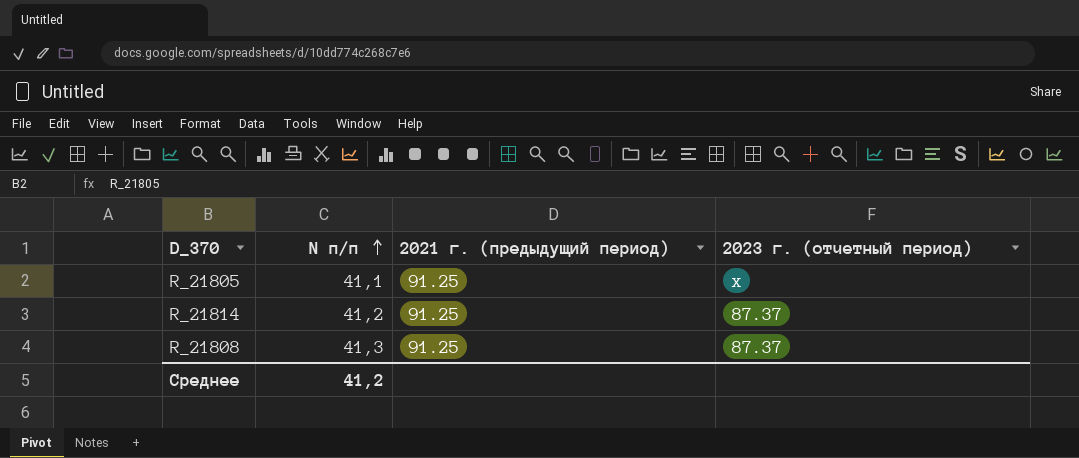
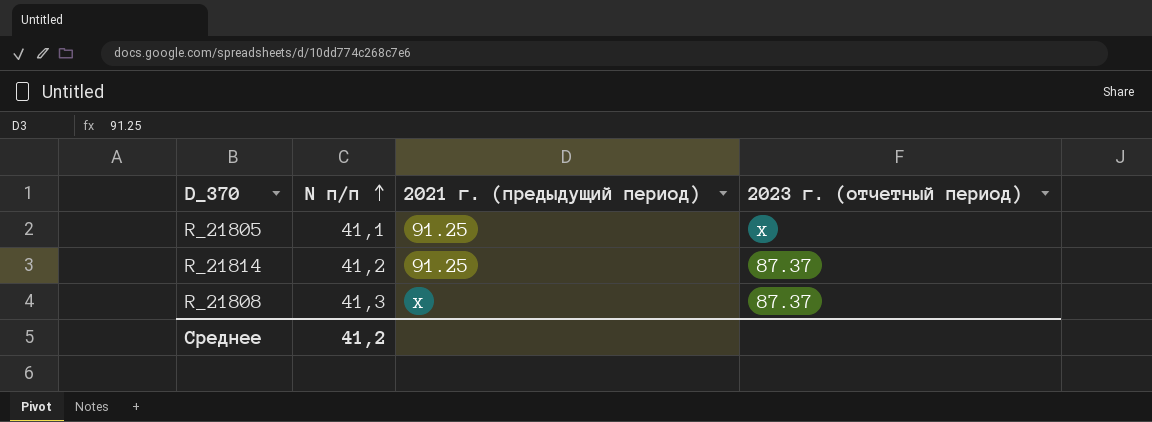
R_21808 | 2021 г. (предыдущий период): 91.25 -> х

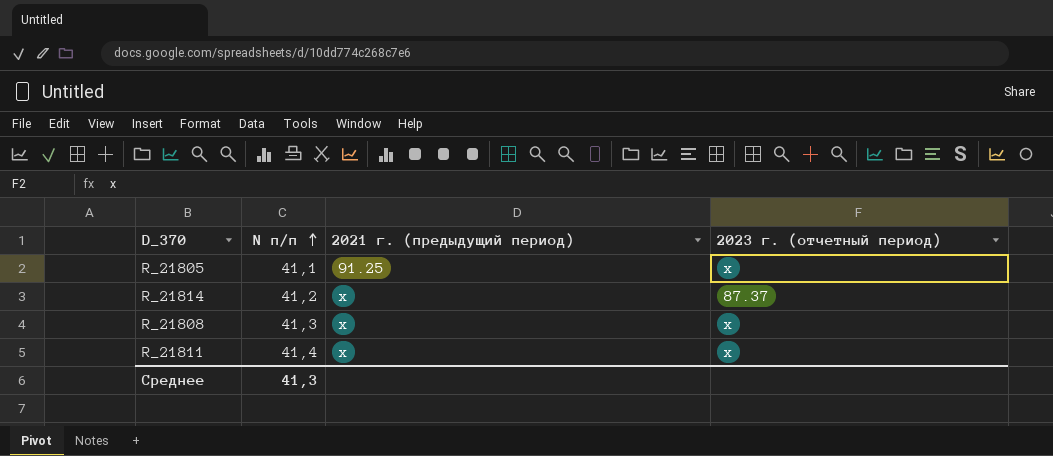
R_21814 | 2021 г. (предыдущий период): 91.25 -> х
R_21808 | 2023 г. (отчетный период): 87.37 -> х
row R_21811: none -> 41,4 | х | х
Среднее | N п/п: 41,2 -> 41,3

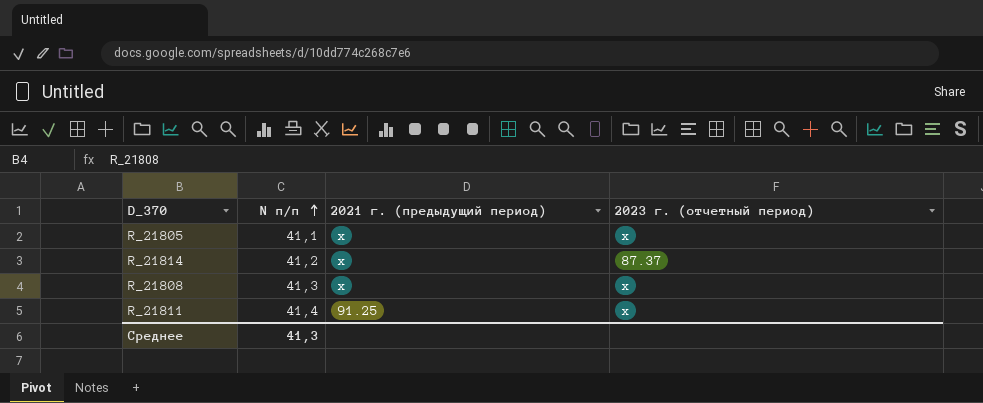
R_21805 | 2021 г. (предыдущий период): 91.25 -> х
R_21811 | 2021 г. (предыдущий период): х -> 91.25

